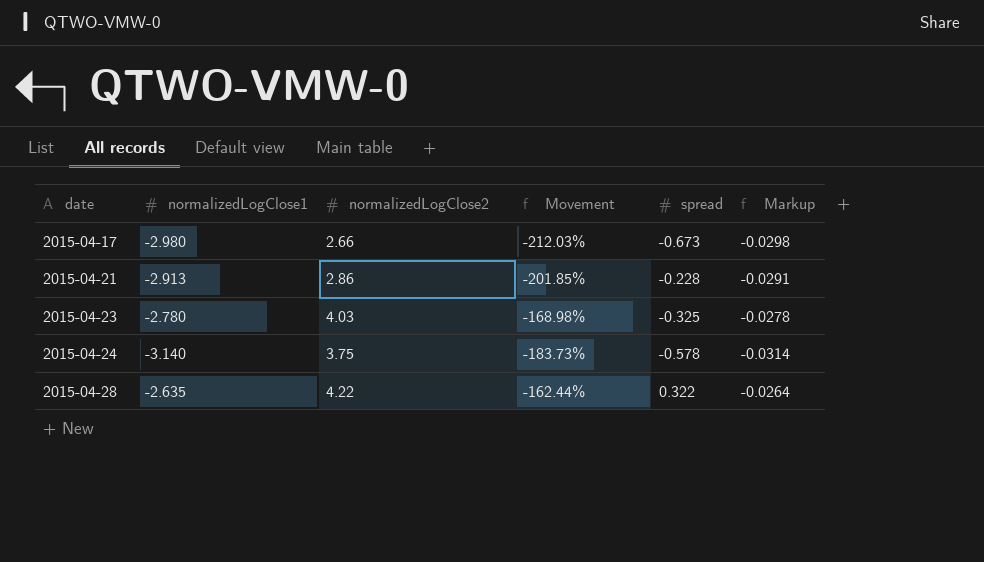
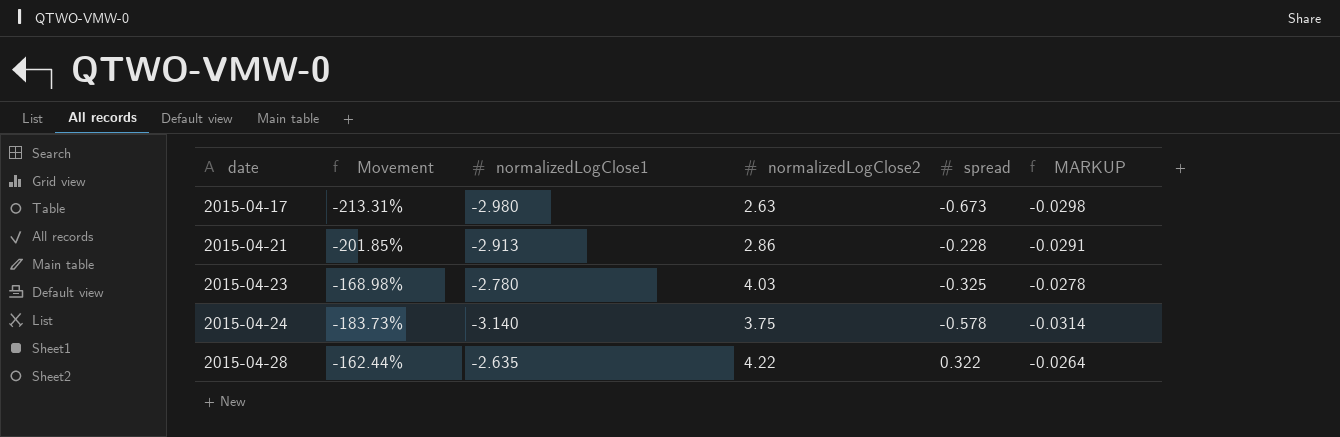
column Movement | position: 4 -> 2
column name: Markup -> MARKUP
2015-04-17 | Movement: -212.03% -> -213.31%
2015-04-17 | normalizedLogClose2: 2.66 -> 2.63

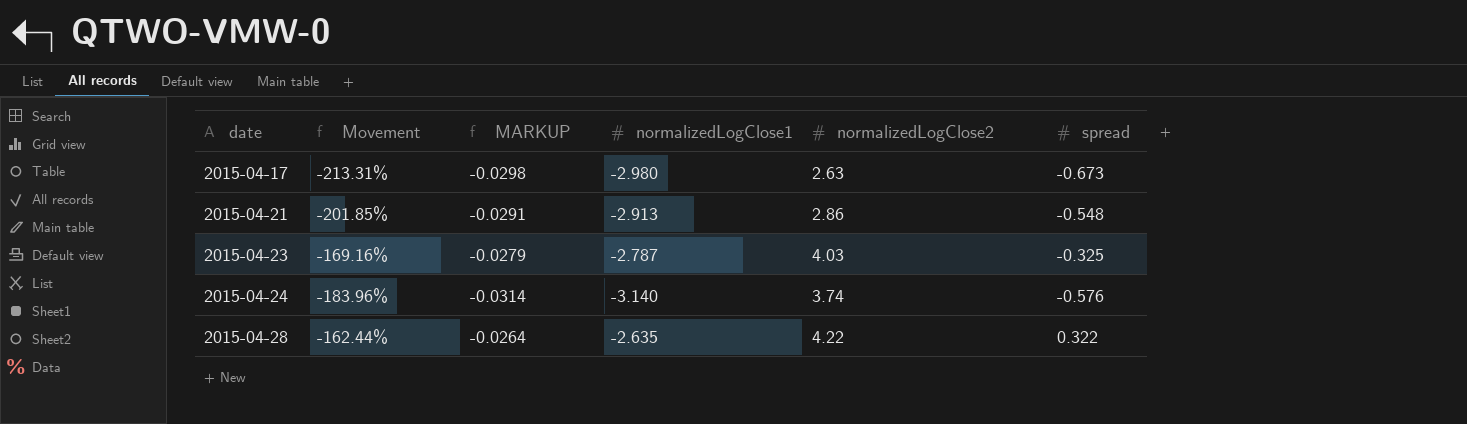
column MARKUP | position: 6 -> 3
2015-04-21 | spread: -0.228 -> -0.548
2015-04-23 | Movement: -168.98% -> -169.16%
2015-04-23 | MARKUP: -0.0278 -> -0.0279
2015-04-23 | normalizedLogClose1: -2.780 -> -2.787
2015-04-24 | Movement: -183.73% -> -183.96%
2015-04-24 | normalizedLogClose2: 3.75 -> 3.74
2015-04-24 | spread: -0.578 -> -0.576

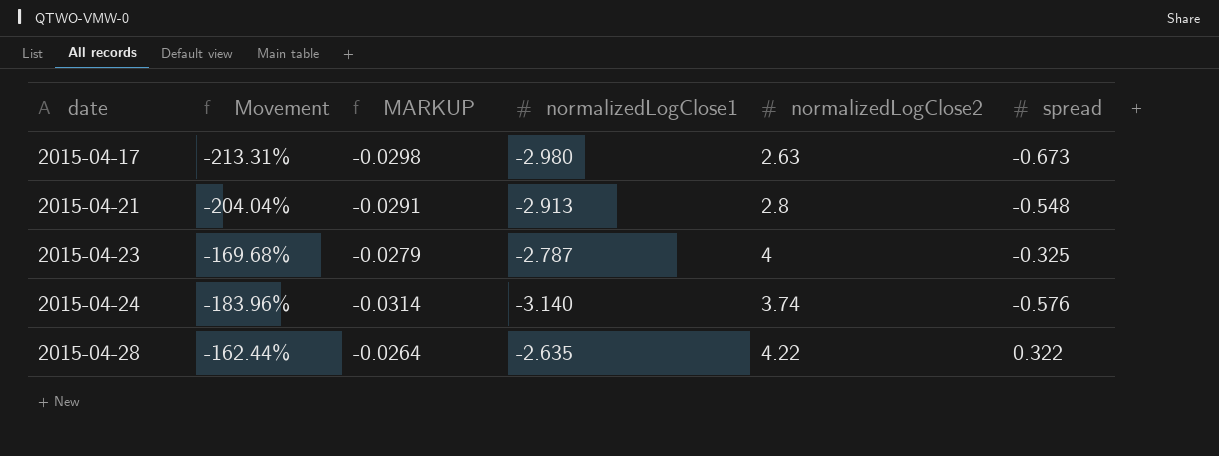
2015-04-21 | Movement: -201.85% -> -204.04%
2015-04-21 | normalizedLogClose2: 2.86 -> 2.8
2015-04-23 | Movement: -169.16% -> -169.68%
2015-04-23 | normalizedLogClose2: 4.03 -> 4

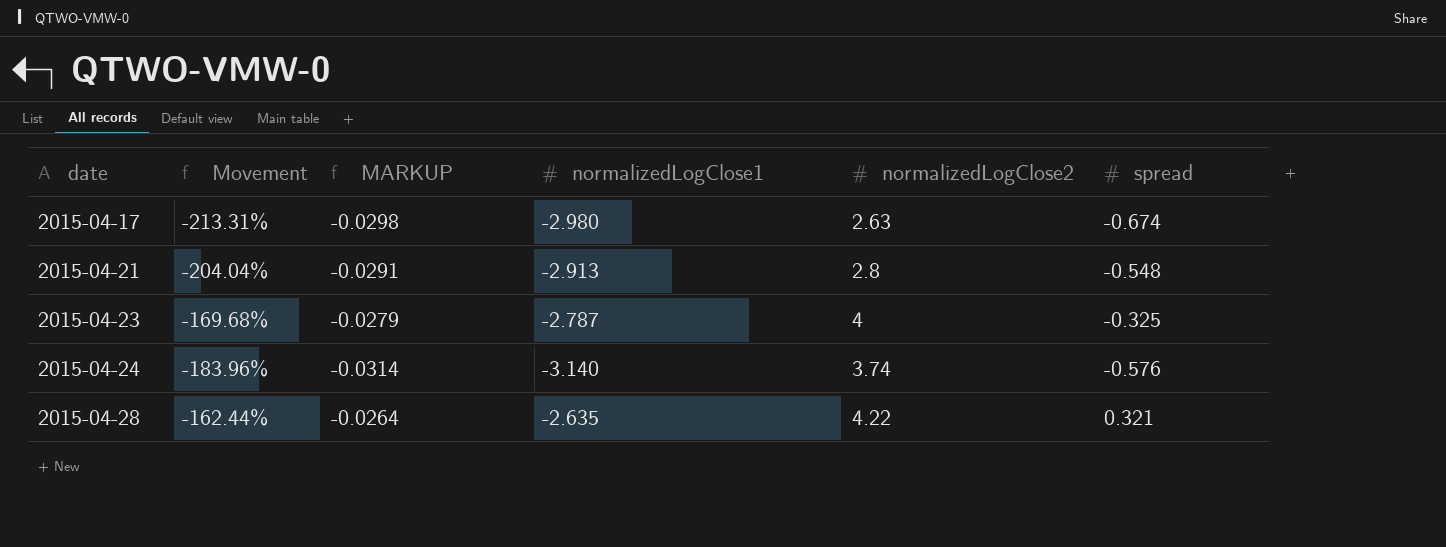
2015-04-17 | spread: -0.673 -> -0.674
2015-04-28 | spread: 0.322 -> 0.321

